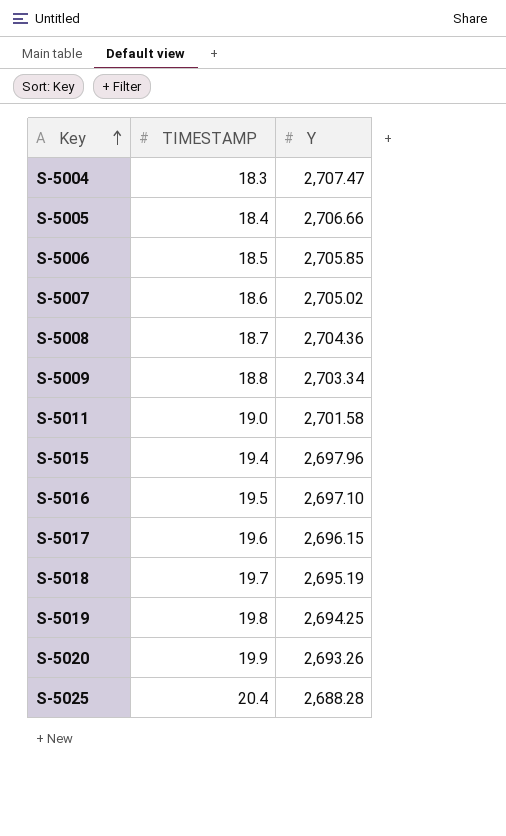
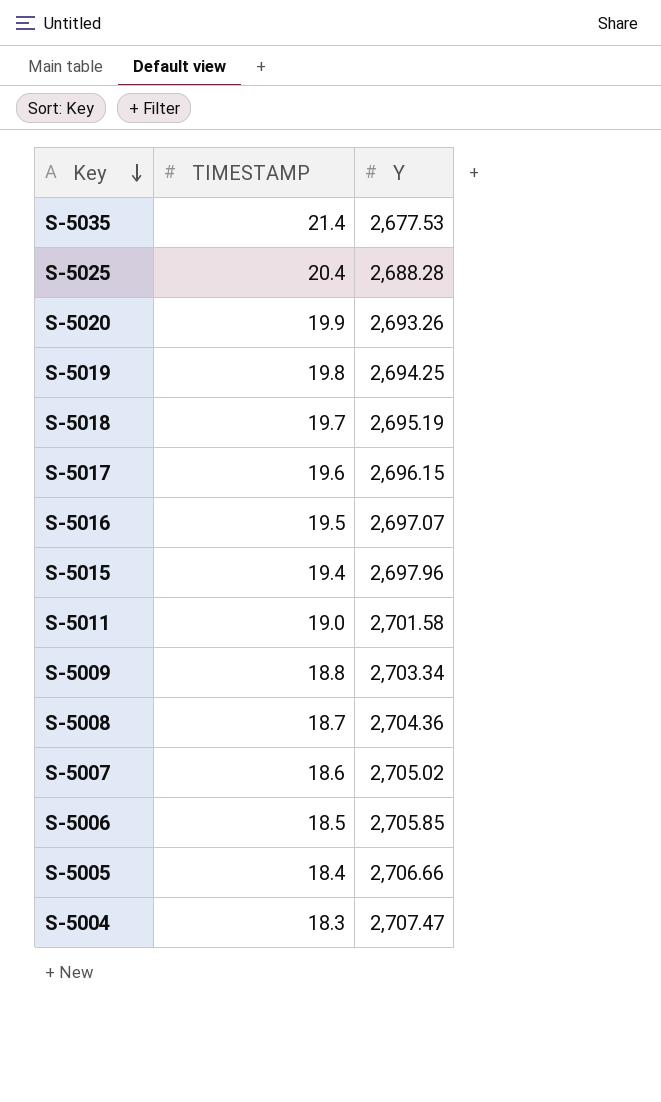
row order: Key ascending -> Key descending
row S-5035: none -> 21.4 | 2,677.53
S-5016 | Y: 2,697.10 -> 2,697.07

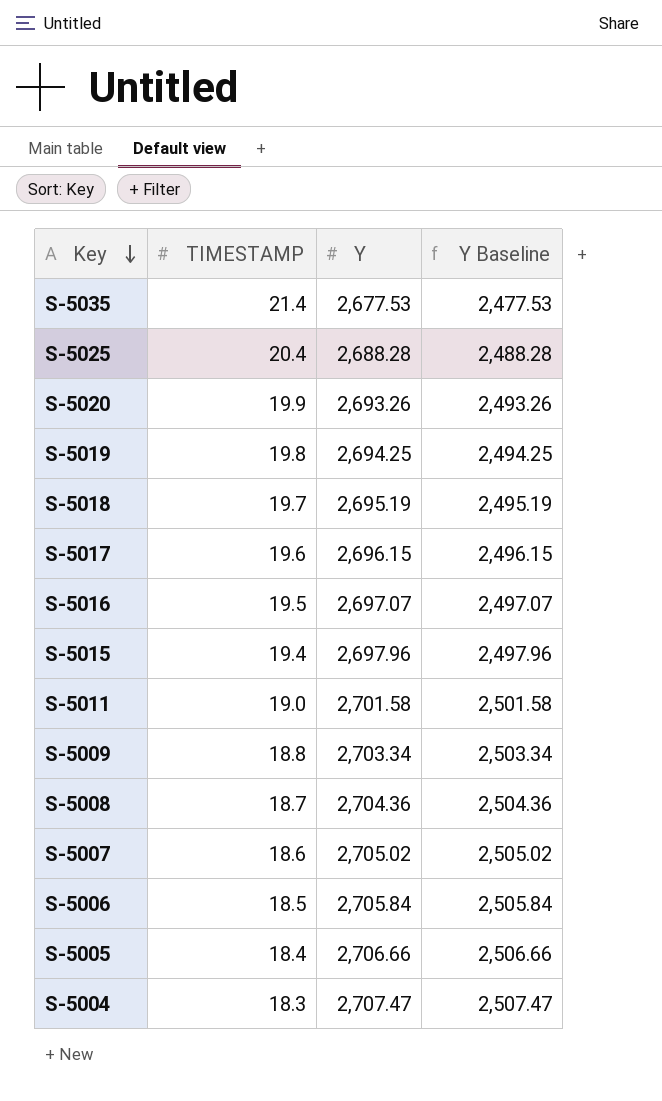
column Y Baseline | formula: none -> [Y] - 200
S-5006 | Y: 2,705.85 -> 2,705.84

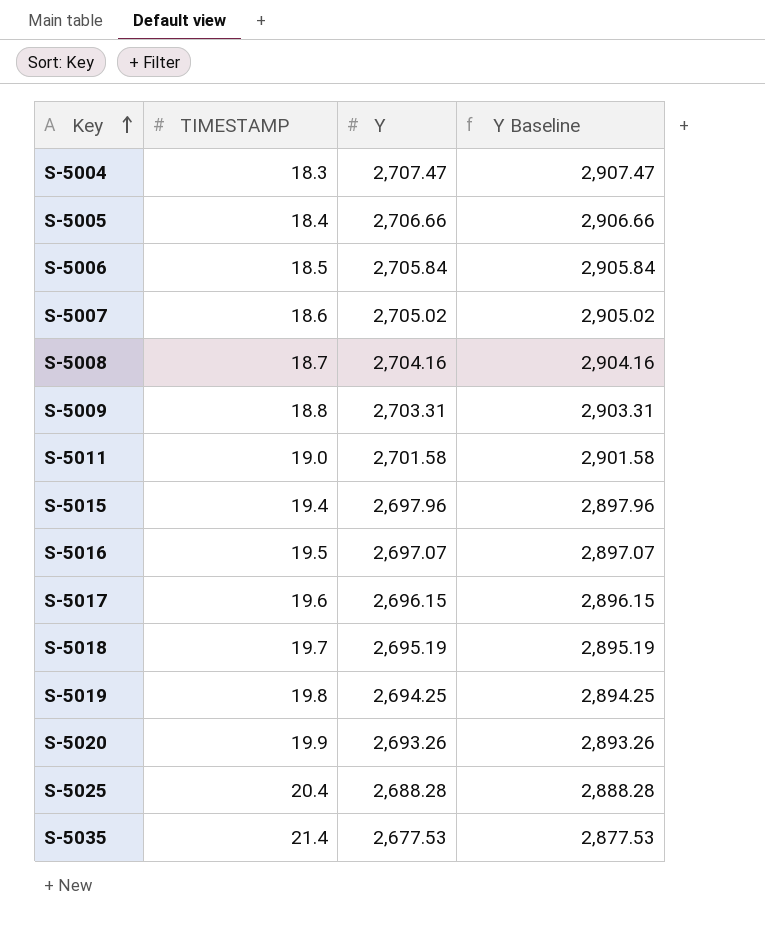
row order: Key descending -> Key ascending
column Y Baseline | formula: [Y] - 200 -> [Y] + 200
S-5008 | Y: 2,704.36 -> 2,704.16
S-5009 | Y: 2,703.34 -> 2,703.31

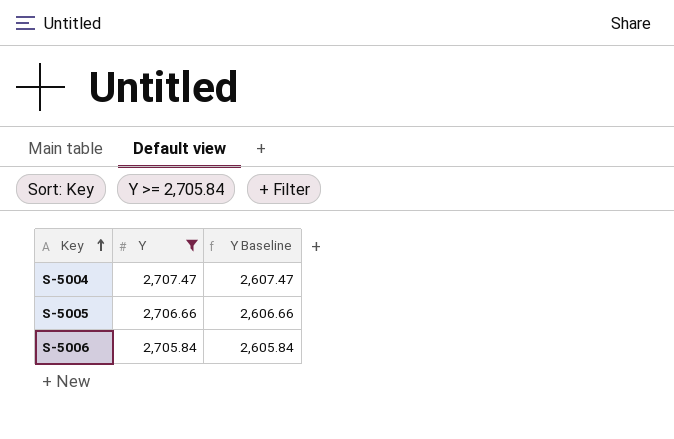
filter: none -> Y >= 2,705.84
column TIMESTAMP | position: 2 -> none
column Y Baseline | formula: [Y] + 200 -> [Y] - 100

